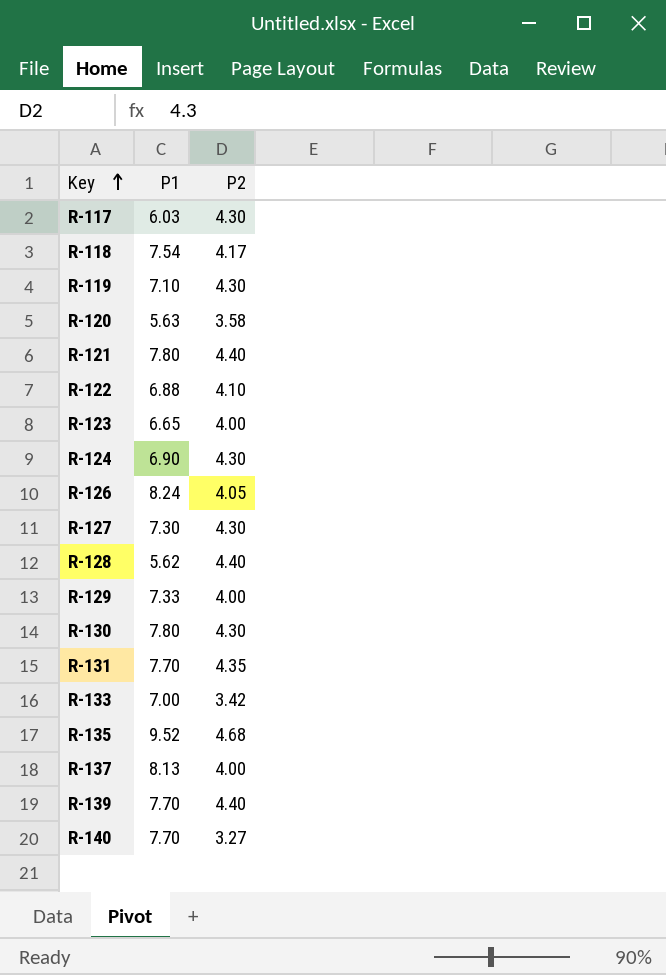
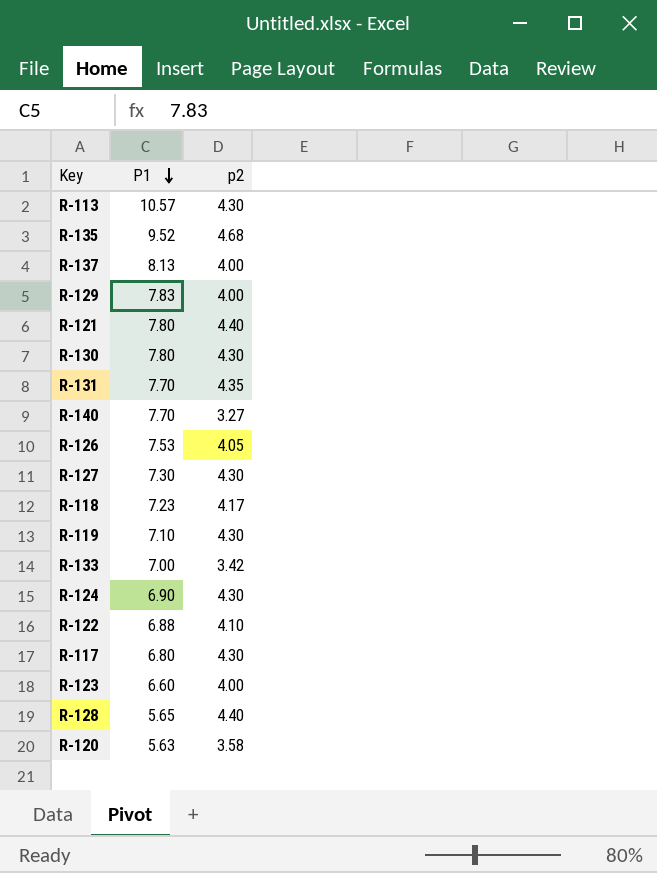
row order: Key ascending -> P1 descending
column name: P2 -> p2
row R-139: 7.70 | 4.40 -> none
row R-113: none -> 10.57 | 4.30
R-129 | P1: 7.33 -> 7.83
R-126 | P1: 8.24 -> 7.53
R-118 | P1: 7.54 -> 7.23
R-117 | P1: 6.03 -> 6.80
R-123 | P1: 6.65 -> 6.60
R-128 | P1: 5.62 -> 5.65

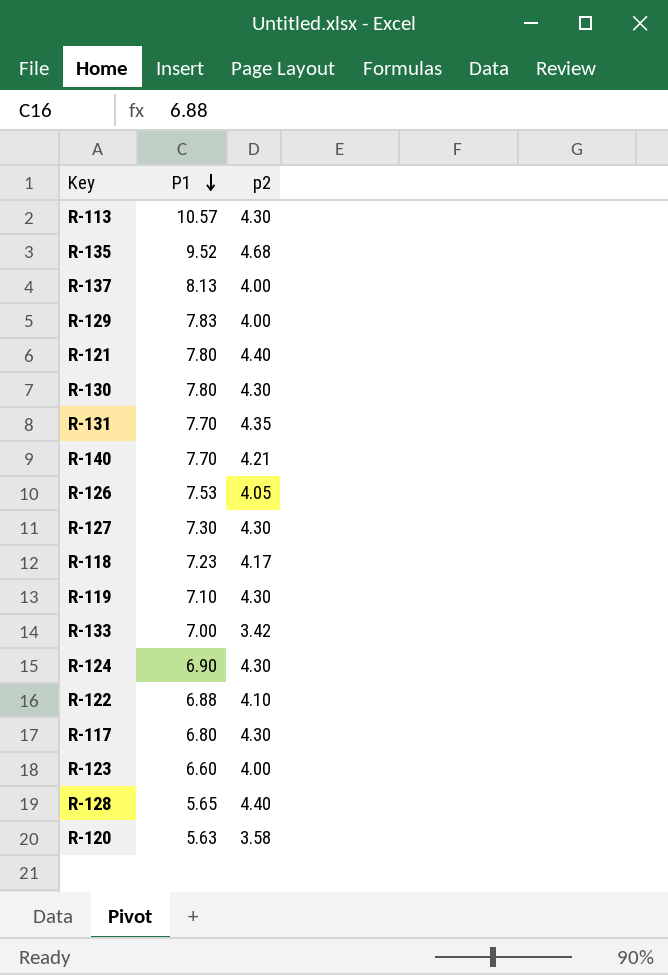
R-140 | p2: 3.27 -> 4.21

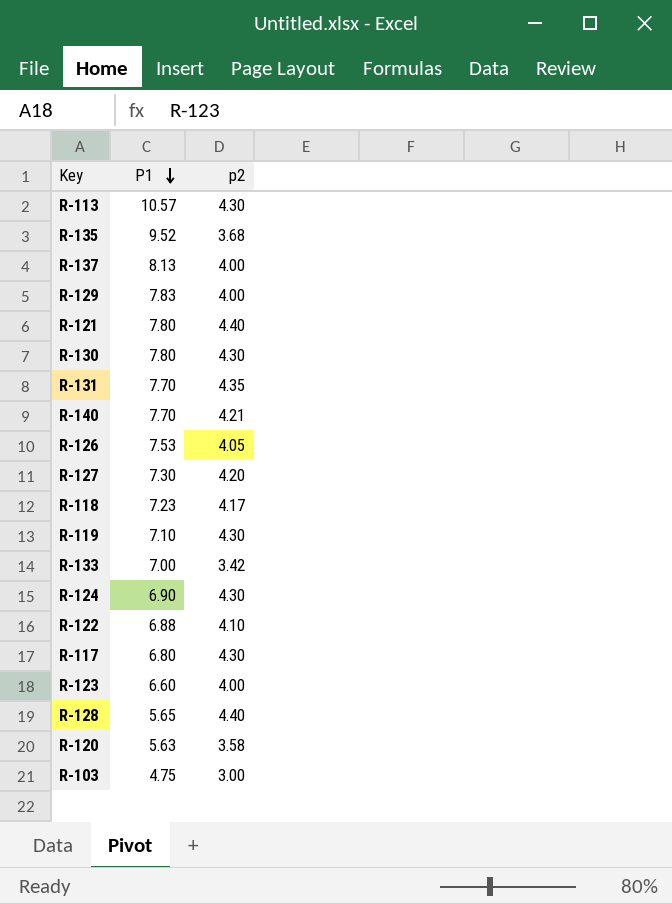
R-135 | p2: 4.68 -> 3.68
R-127 | p2: 4.30 -> 4.20
row R-103: none -> 4.75 | 3.00

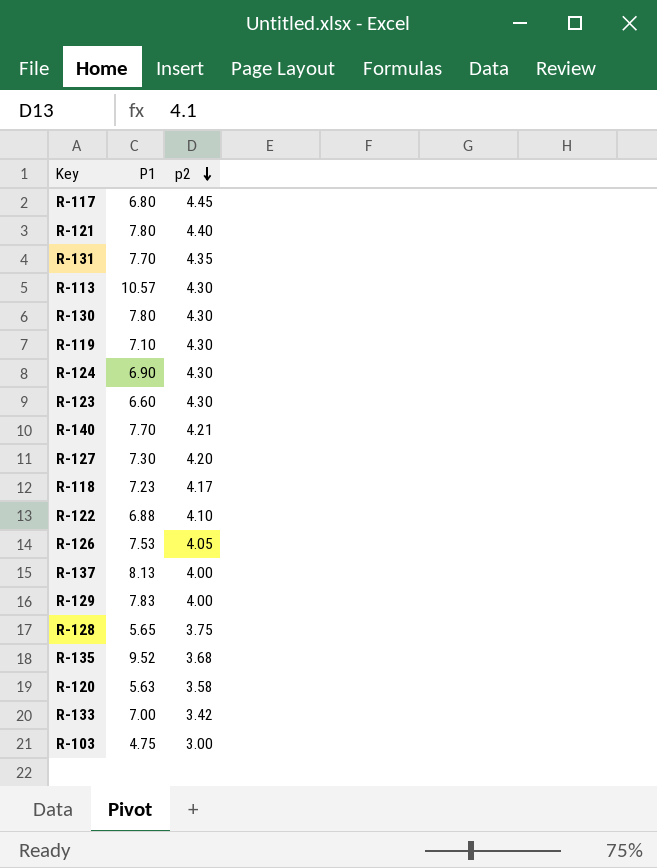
row order: P1 descending -> p2 descending
R-117 | p2: 4.30 -> 4.45
R-123 | p2: 4.00 -> 4.30
R-128 | p2: 4.40 -> 3.75

